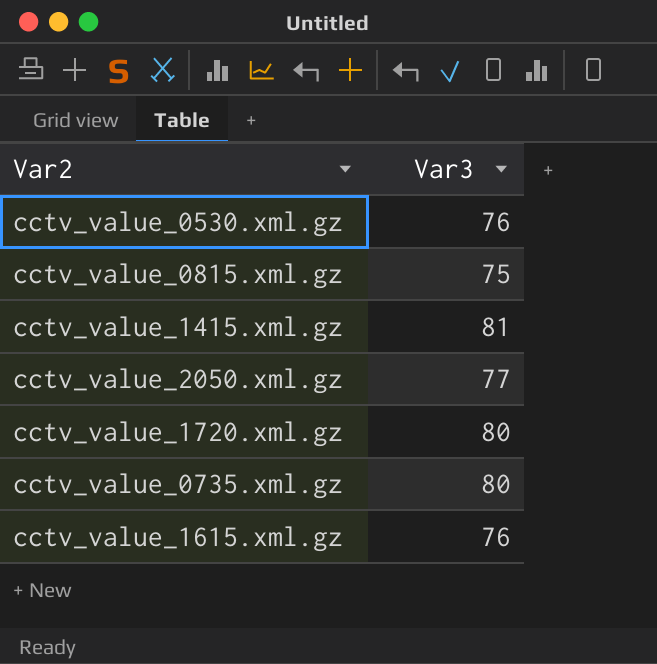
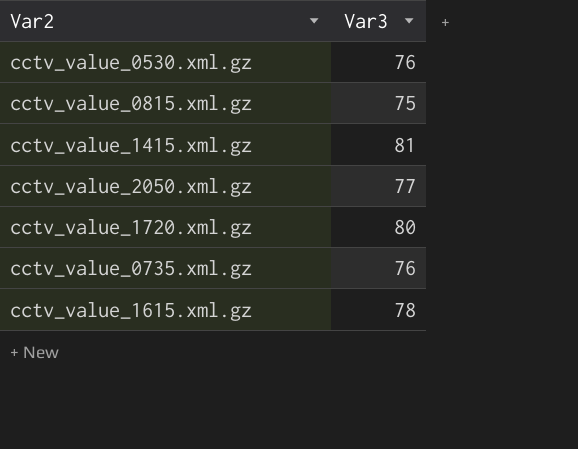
cctv_value_0735.xml.gz | Var3: 80 -> 76
cctv_value_1615.xml.gz | Var3: 76 -> 78

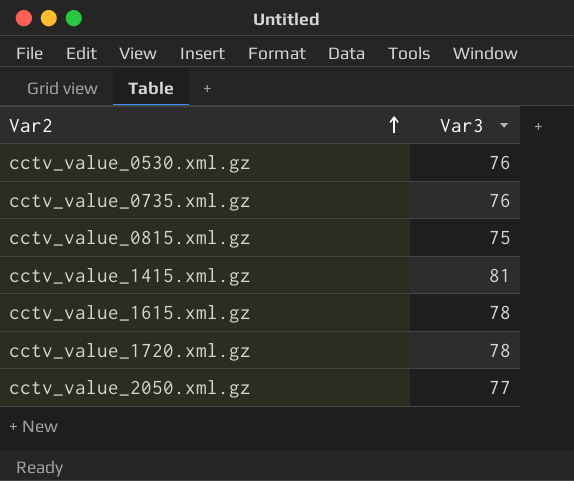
row order: none -> Var2 ascending
cctv_value_1720.xml.gz | Var3: 80 -> 78

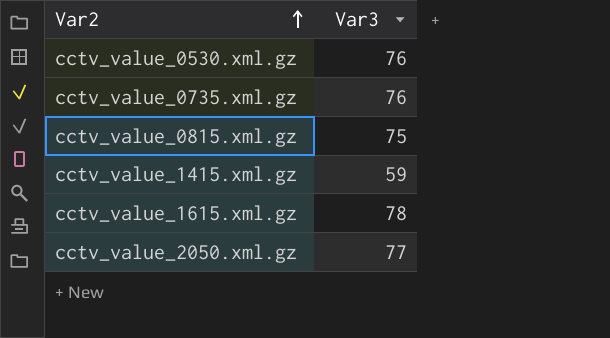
row cctv_value_1720.xml.gz: 78 -> none
cctv_value_1415.xml.gz | Var3: 81 -> 59

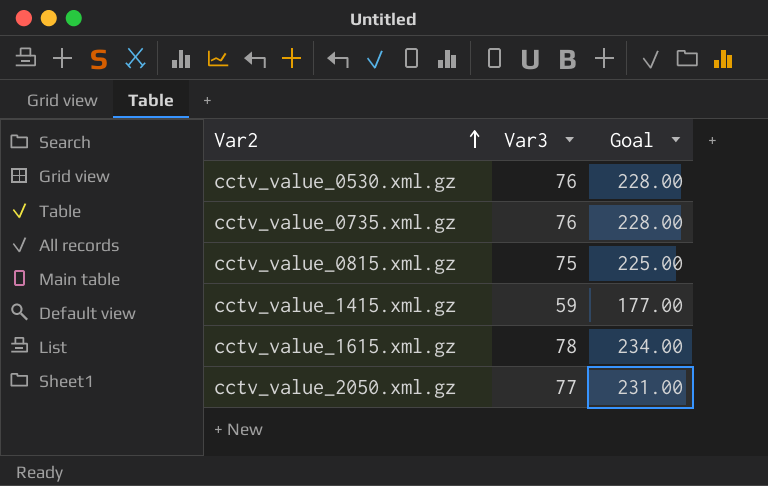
column Goal | formula: none -> [Var3] * 3

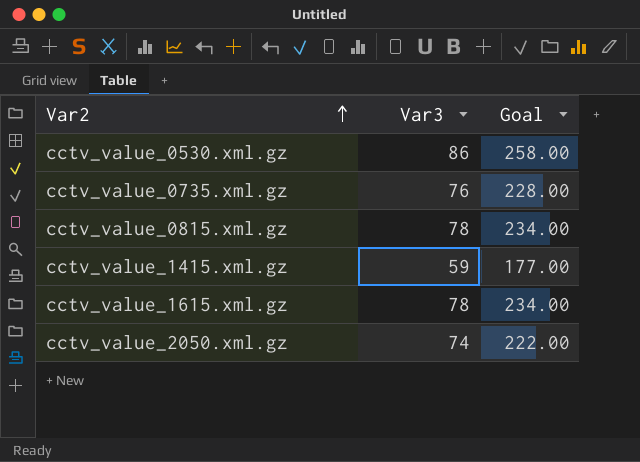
cctv_value_0530.xml.gz | Var3: 76 -> 86
cctv_value_0530.xml.gz | Goal: 228.00 -> 258.00
cctv_value_0815.xml.gz | Var3: 75 -> 78
cctv_value_0815.xml.gz | Goal: 225.00 -> 234.00
cctv_value_2050.xml.gz | Var3: 77 -> 74
cctv_value_2050.xml.gz | Goal: 231.00 -> 222.00

